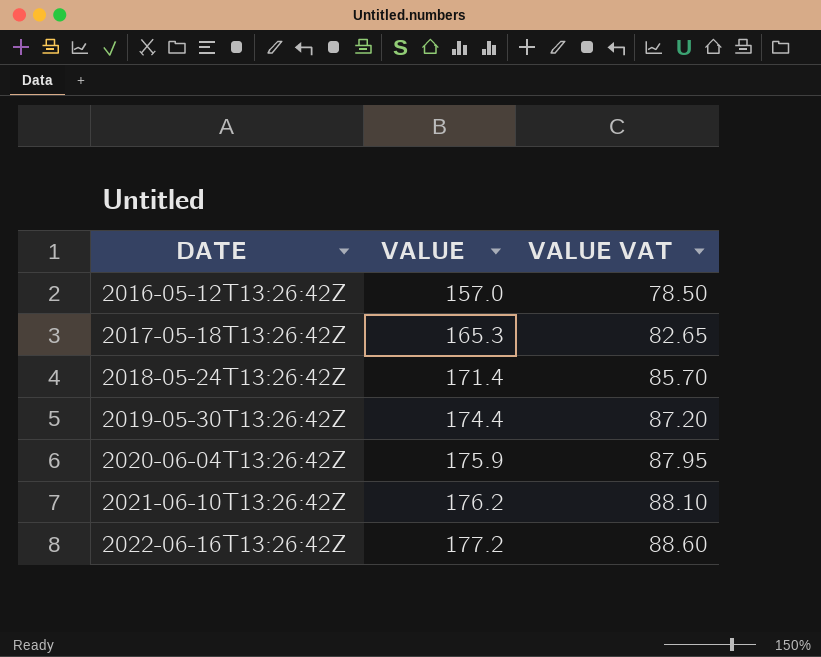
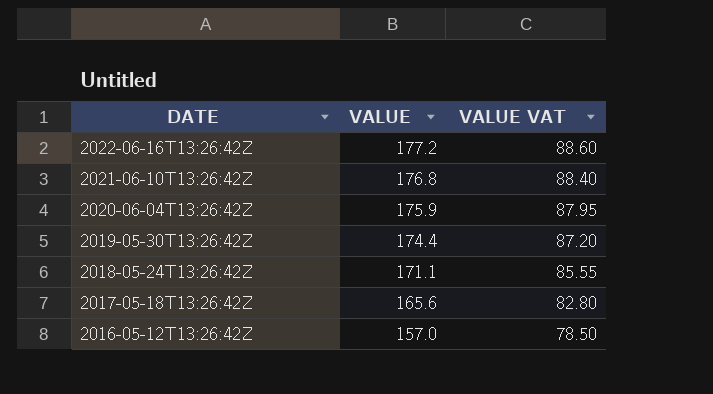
row order: DATE ascending -> DATE descending
2021-06-10T13:26:42Z | VALUE: 176.2 -> 176.8
2021-06-10T13:26:42Z | VALUE VAT: 88.10 -> 88.40
2018-05-24T13:26:42Z | VALUE: 171.4 -> 171.1
2018-05-24T13:26:42Z | VALUE VAT: 85.70 -> 85.55
2017-05-18T13:26:42Z | VALUE: 165.3 -> 165.6
2017-05-18T13:26:42Z | VALUE VAT: 82.65 -> 82.80

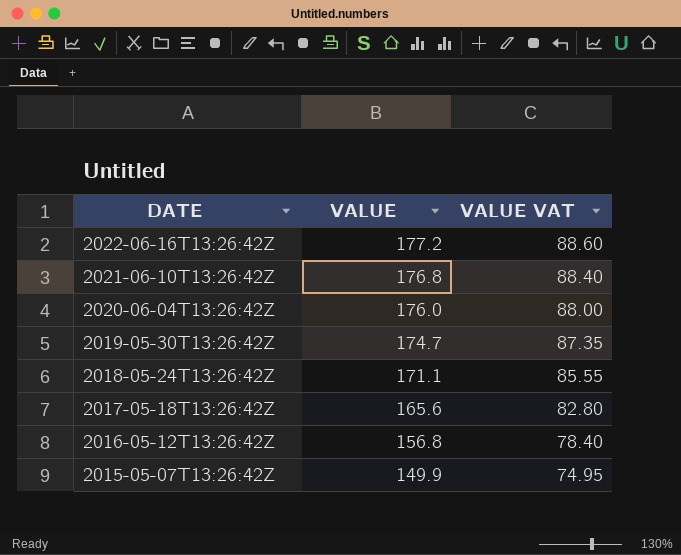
2020-06-04T13:26:42Z | VALUE: 175.9 -> 176.0
2020-06-04T13:26:42Z | VALUE VAT: 87.95 -> 88.00
2019-05-30T13:26:42Z | VALUE: 174.4 -> 174.7
2019-05-30T13:26:42Z | VALUE VAT: 87.20 -> 87.35
2016-05-12T13:26:42Z | VALUE: 157.0 -> 156.8
2016-05-12T13:26:42Z | VALUE VAT: 78.50 -> 78.40
row 2015-05-07T13:26:42Z: none -> 149.9 | 74.95

